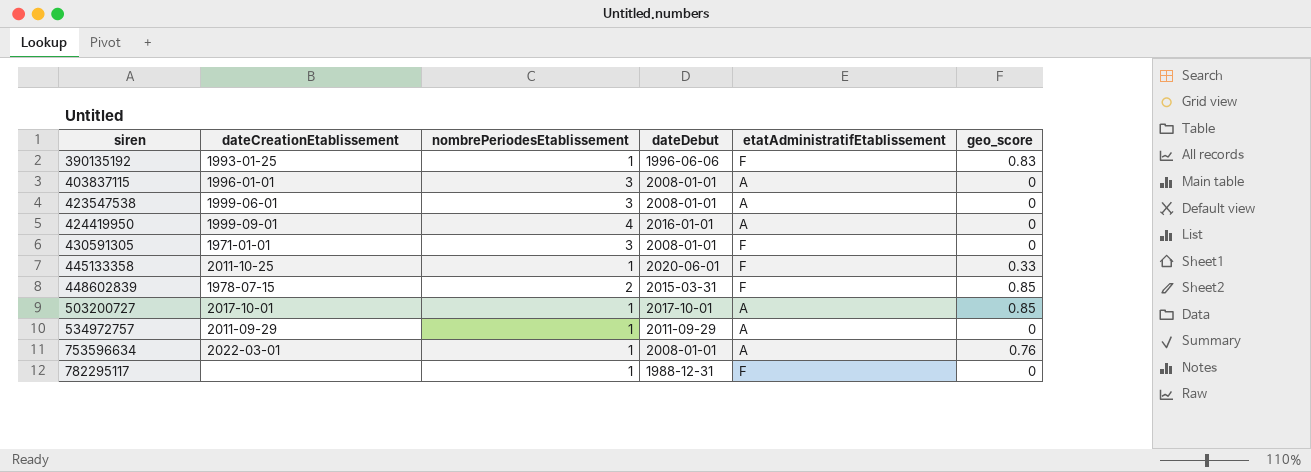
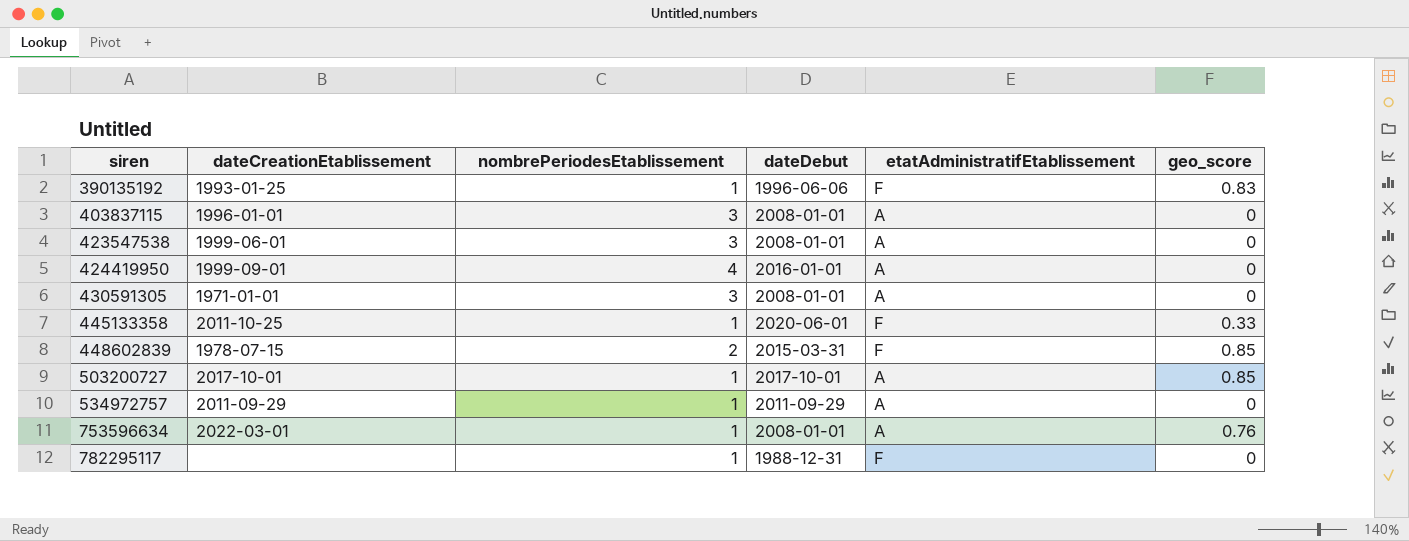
430591305 | etatAdministratifEtablissement: F -> A

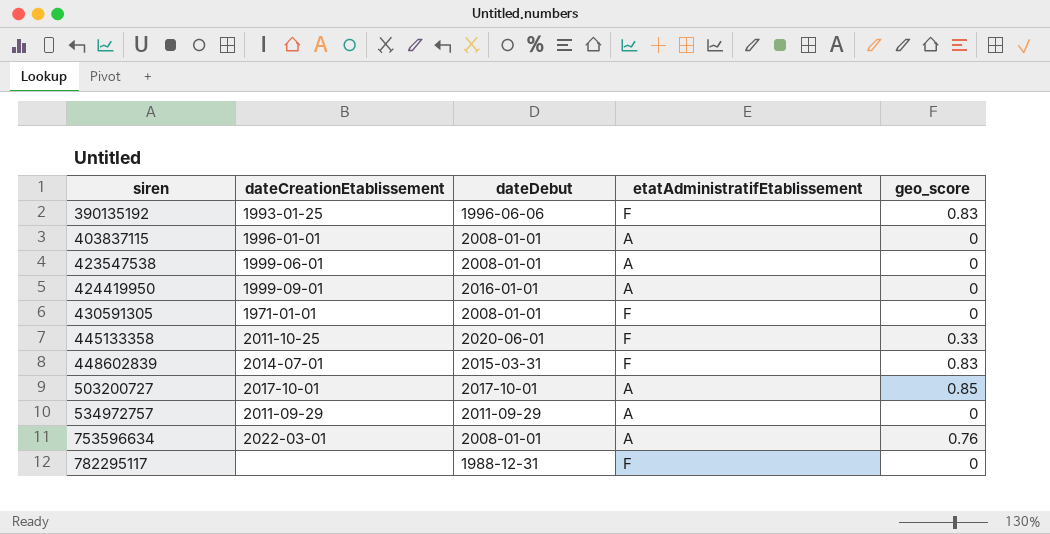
column nombrePeriodesEtablissement | position: 3 -> none
430591305 | etatAdministratifEtablissement: A -> F
448602839 | dateCreationEtablissement: 1978-07-15 -> 2014-07-01
448602839 | geo_score: 0.85 -> 0.83

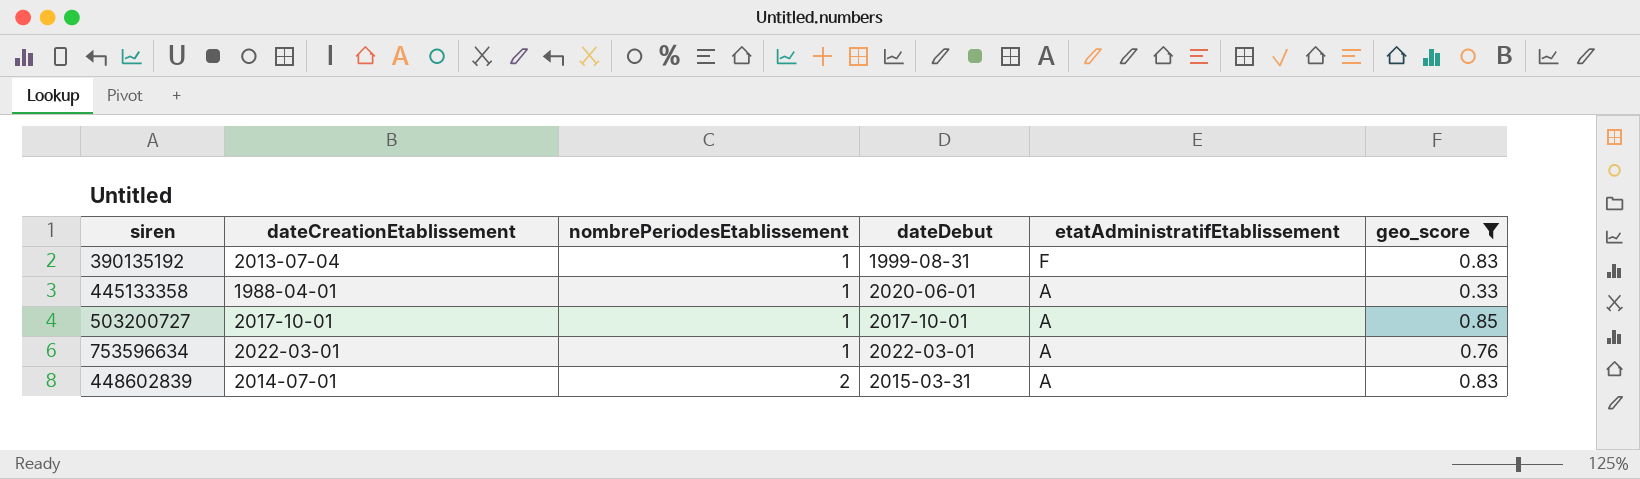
filter: none -> geo_score != 0
row order: siren ascending -> nombrePeriodesEtablissement ascending
column nombrePeriodesEtablissement | position: none -> 3
390135192 | dateCreationEtablissement: 1993-01-25 -> 2013-07-04
390135192 | dateDebut: 1996-06-06 -> 1999-08-31
445133358 | dateCreationEtablissement: 2011-10-25 -> 1988-04-01
445133358 | etatAdministratifEtablissement: F -> A
753596634 | dateDebut: 2008-01-01 -> 2022-03-01
448602839 | etatAdministratifEtablissement: F -> A

